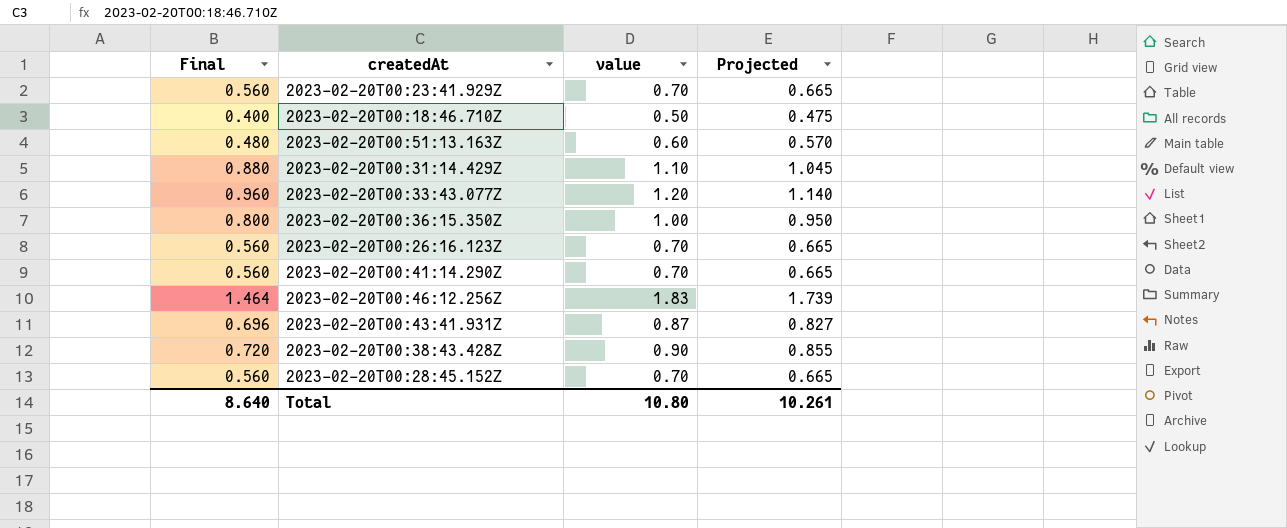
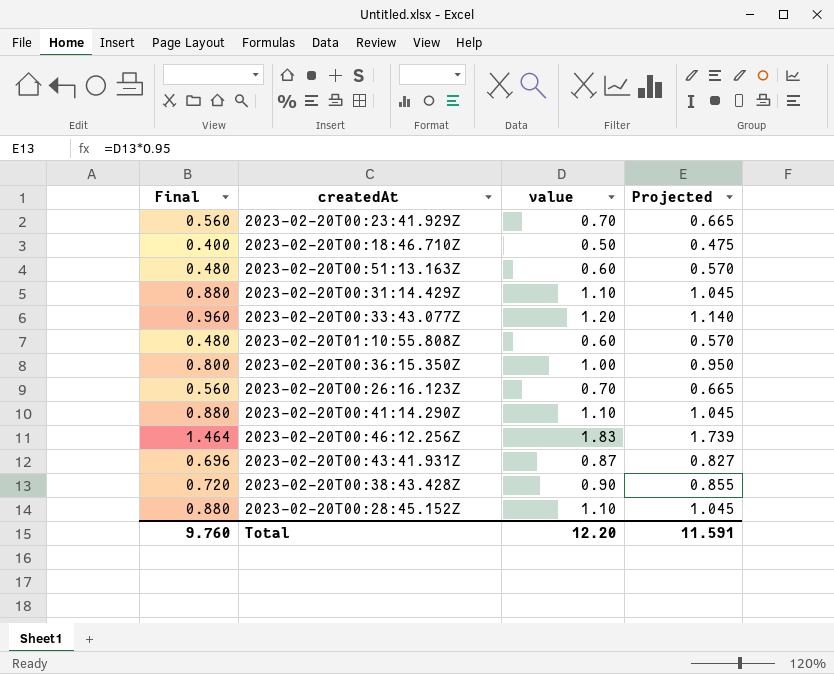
row 2023-02-20T01:10:55.808Z: none -> 0.480 | 0.60 | 0.570
2023-02-20T00:41:14.290Z | Final: 0.560 -> 0.880
2023-02-20T00:41:14.290Z | value: 0.70 -> 1.10
2023-02-20T00:41:14.290Z | Projected: 0.665 -> 1.045
2023-02-20T00:28:45.152Z | Final: 0.560 -> 0.880
2023-02-20T00:28:45.152Z | value: 0.70 -> 1.10
2023-02-20T00:28:45.152Z | Projected: 0.665 -> 1.045
Total | Final: 8.640 -> 9.760
Total | value: 10.80 -> 12.20
Total | Projected: 10.261 -> 11.591

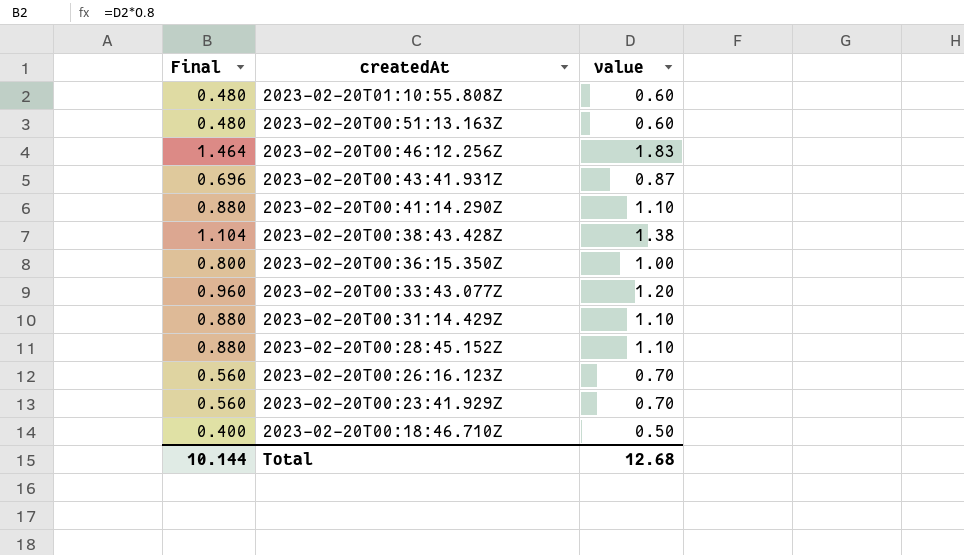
row order: none -> createdAt descending
column Projected | formula: [value] * 0.95 -> none
2023-02-20T00:38:43.428Z | Final: 0.720 -> 1.104
2023-02-20T00:38:43.428Z | value: 0.90 -> 1.38
Total | Final: 9.760 -> 10.144
Total | value: 12.20 -> 12.68

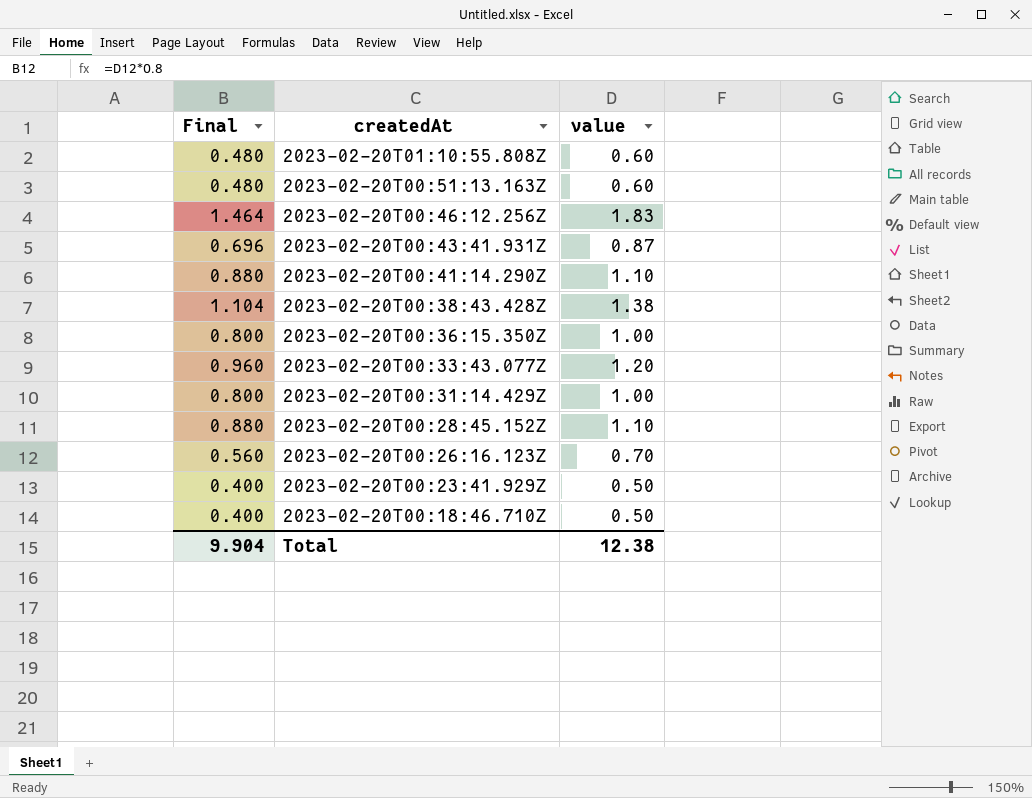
2023-02-20T00:31:14.429Z | Final: 0.880 -> 0.800
2023-02-20T00:31:14.429Z | value: 1.10 -> 1.00
2023-02-20T00:23:41.929Z | Final: 0.560 -> 0.400
2023-02-20T00:23:41.929Z | value: 0.70 -> 0.50
Total | Final: 10.144 -> 9.904
Total | value: 12.68 -> 12.38

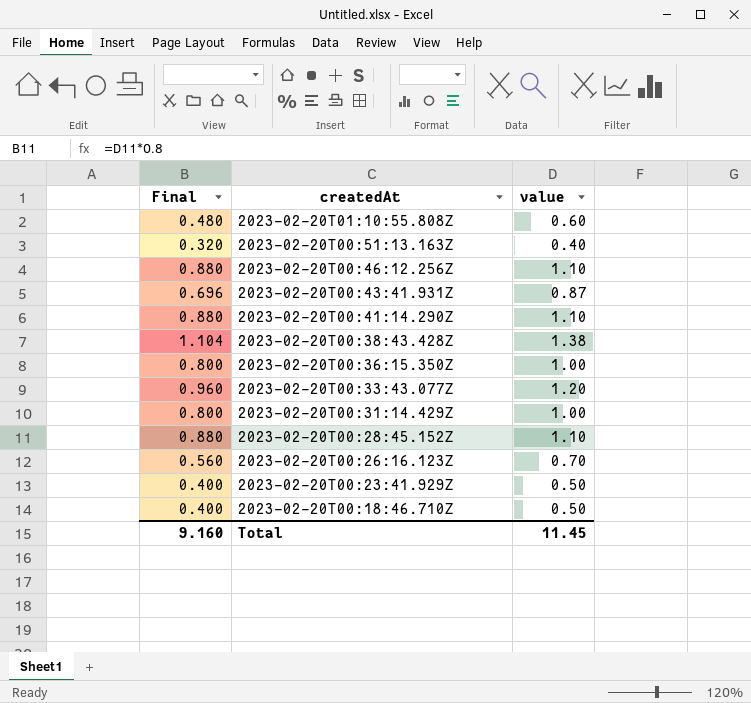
2023-02-20T00:51:13.163Z | Final: 0.480 -> 0.320
2023-02-20T00:51:13.163Z | value: 0.60 -> 0.40
2023-02-20T00:46:12.256Z | Final: 1.464 -> 0.880
2023-02-20T00:46:12.256Z | value: 1.83 -> 1.10
Total | Final: 9.904 -> 9.160
Total | value: 12.38 -> 11.45

